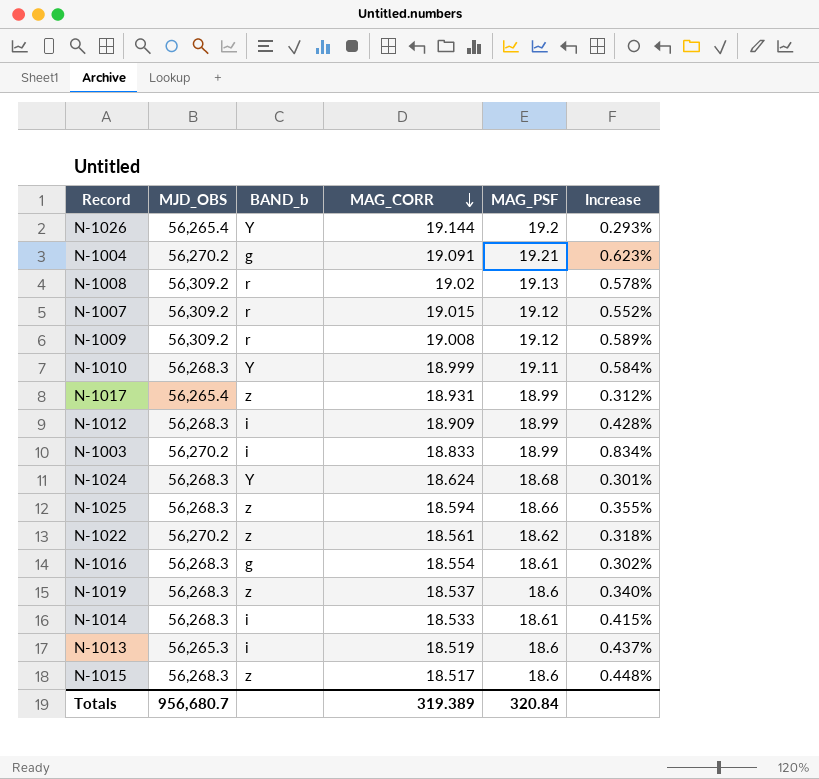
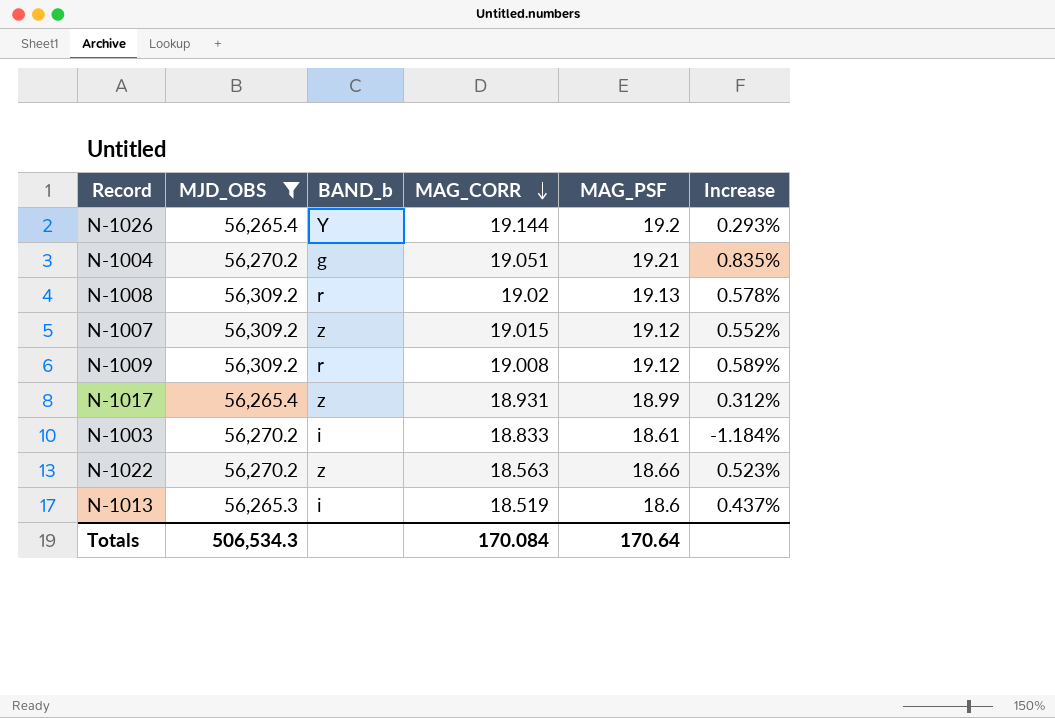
filter: none -> MJD_OBS != 56,268.3
N-1004 | MAG_CORR: 19.091 -> 19.051
N-1004 | Increase: 0.623% -> 0.835%
N-1007 | BAND_b: r -> z
N-1003 | MAG_PSF: 18.99 -> 18.61
N-1003 | Increase: 0.834% -> -1.184%
N-1022 | MAG_CORR: 18.561 -> 18.563
N-1022 | MAG_PSF: 18.62 -> 18.66
N-1022 | Increase: 0.318% -> 0.523%
Totals | MJD_OBS: 956,680.7 -> 506,534.3
Totals | MAG_CORR: 319.389 -> 170.084
Totals | MAG_PSF: 320.84 -> 170.64

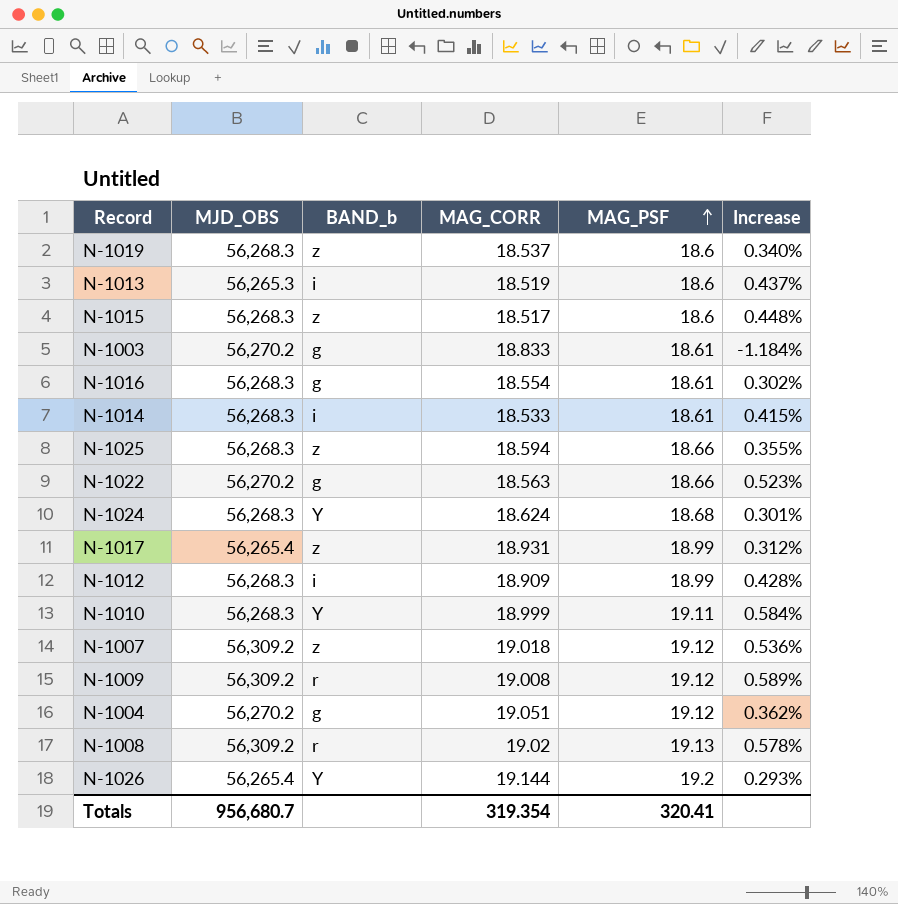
filter: MJD_OBS != 56,268.3 -> none
row order: MAG_CORR descending -> MAG_PSF ascending
N-1003 | BAND_b: i -> g
N-1022 | BAND_b: z -> g
N-1007 | MAG_CORR: 19.015 -> 19.018
N-1007 | Increase: 0.552% -> 0.536%
N-1004 | MAG_PSF: 19.21 -> 19.12
N-1004 | Increase: 0.835% -> 0.362%
Totals | MJD_OBS: 506,534.3 -> 956,680.7
Totals | MAG_CORR: 170.084 -> 319.354
Totals | MAG_PSF: 170.64 -> 320.41

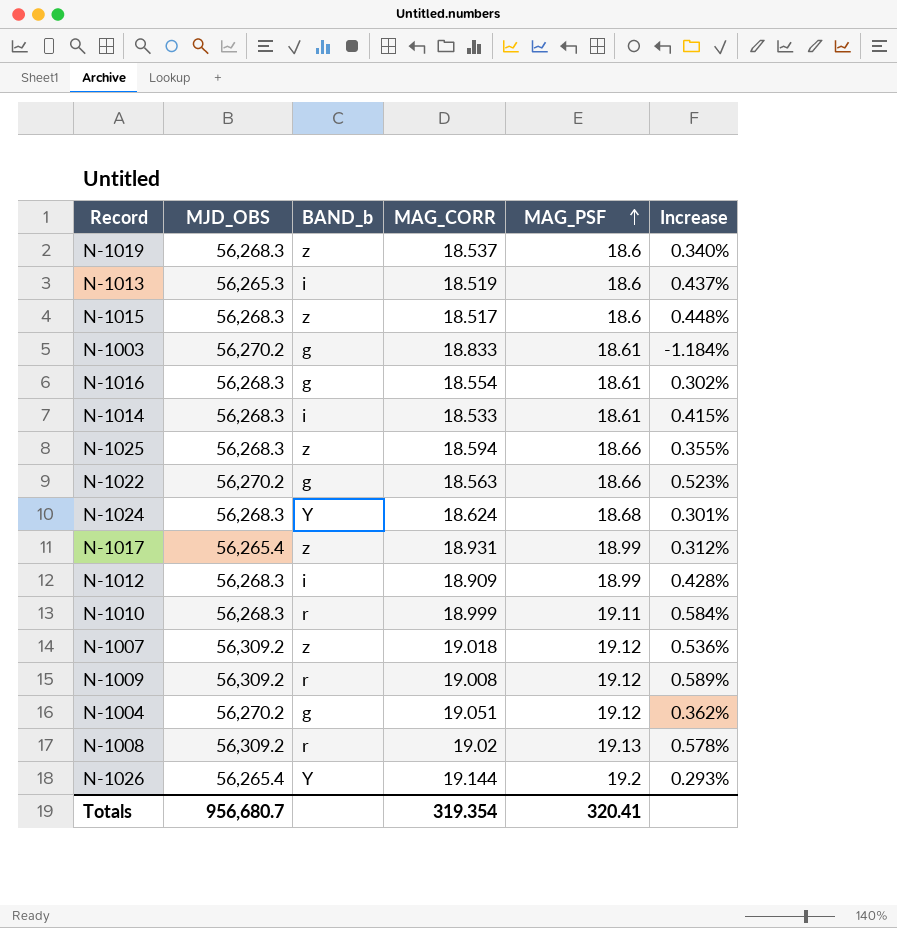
N-1010 | BAND_b: Y -> r

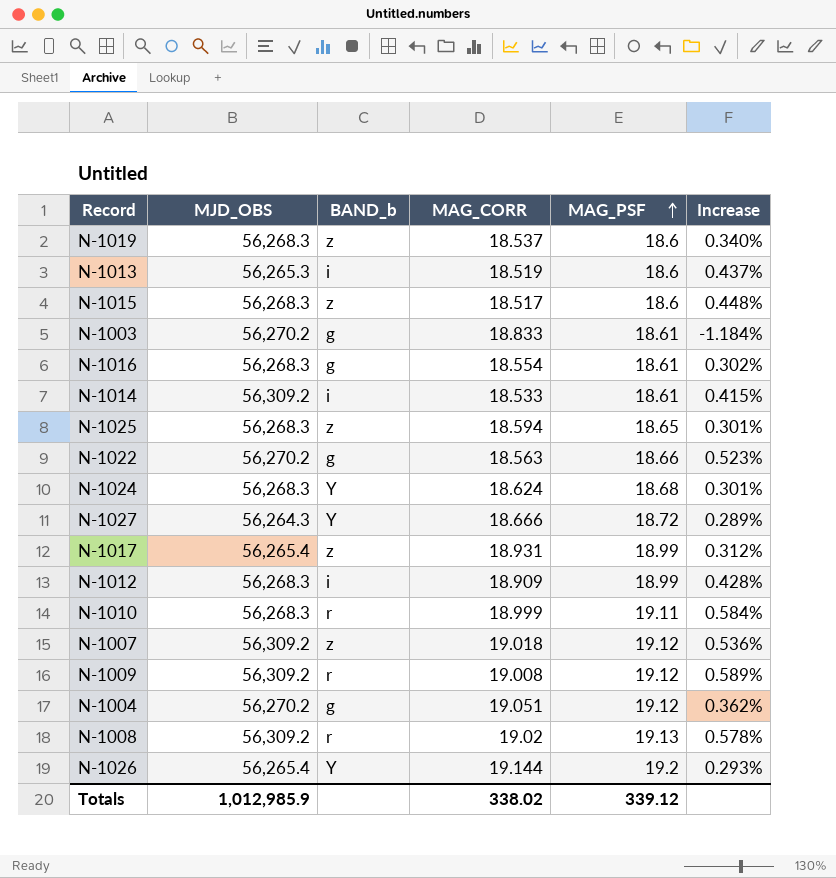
N-1014 | MJD_OBS: 56,268.3 -> 56,309.2
N-1025 | MAG_PSF: 18.66 -> 18.65
N-1025 | Increase: 0.355% -> 0.301%
row N-1027: none -> 56,264.3 | Y | 18.666 | 18.72 | 0.289%
Totals | MJD_OBS: 956,680.7 -> 1,012,985.9
Totals | MAG_CORR: 319.354 -> 338.02
Totals | MAG_PSF: 320.41 -> 339.12

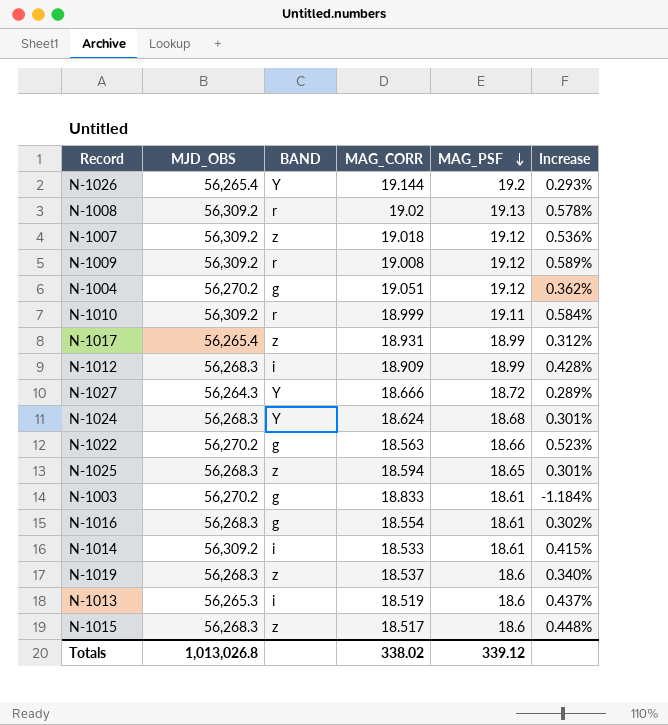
row order: MAG_PSF ascending -> MAG_PSF descending
column name: BAND_b -> BAND
N-1010 | MJD_OBS: 56,268.3 -> 56,309.2
Totals | MJD_OBS: 1,012,985.9 -> 1,013,026.8

